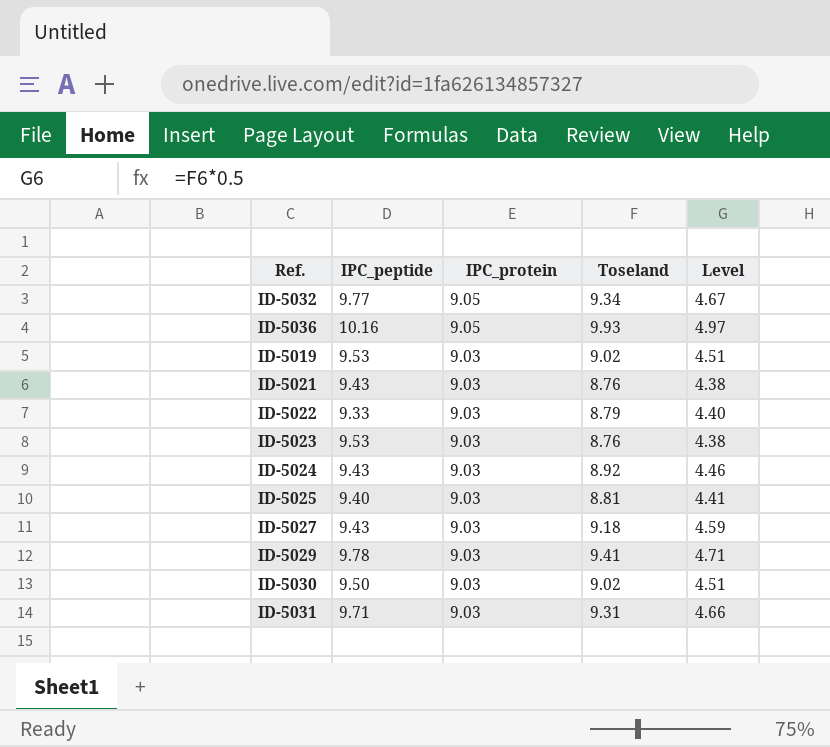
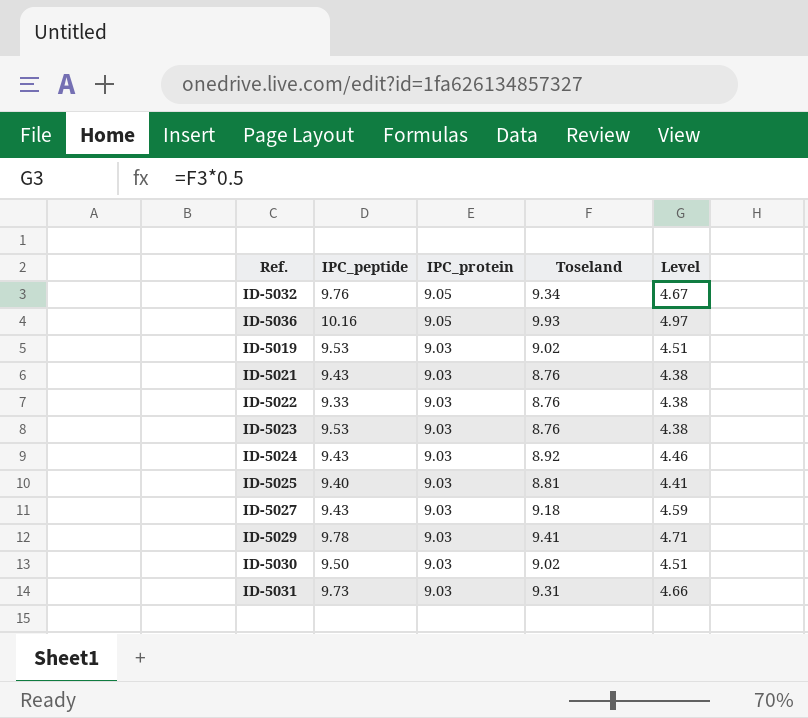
ID-5032 | IPC_peptide: 9.77 -> 9.76
ID-5022 | Toseland: 8.79 -> 8.76
ID-5022 | Level: 4.40 -> 4.38
ID-5031 | IPC_peptide: 9.71 -> 9.73

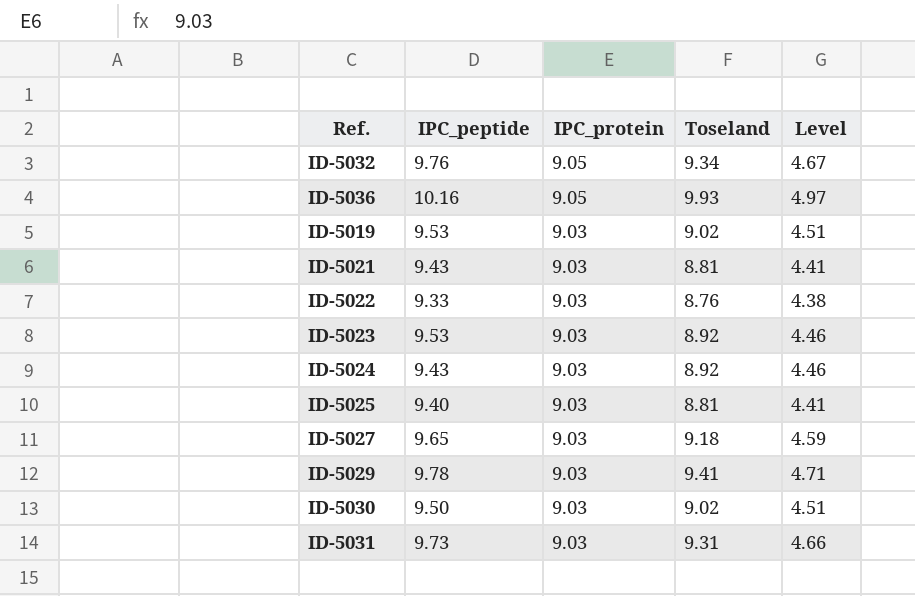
ID-5021 | Toseland: 8.76 -> 8.81
ID-5021 | Level: 4.38 -> 4.41
ID-5023 | Toseland: 8.76 -> 8.92
ID-5023 | Level: 4.38 -> 4.46
ID-5027 | IPC_peptide: 9.43 -> 9.65

